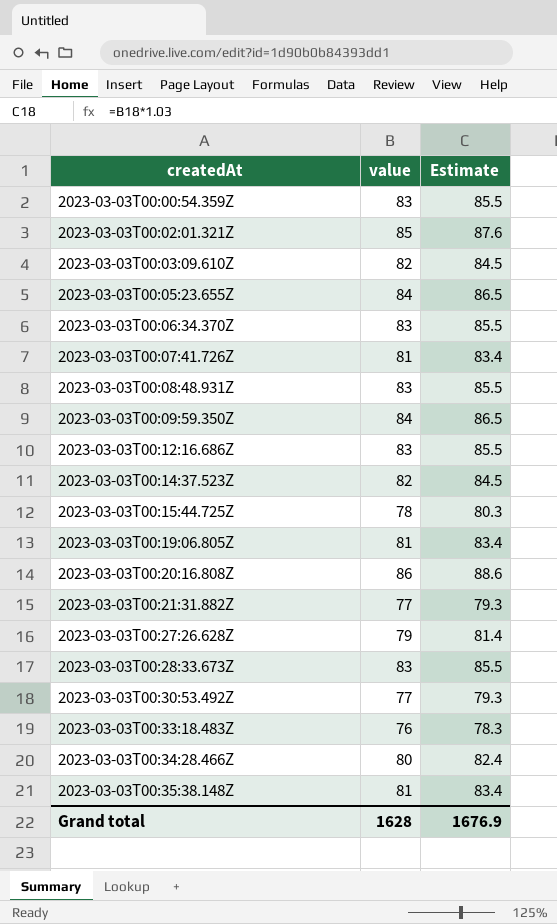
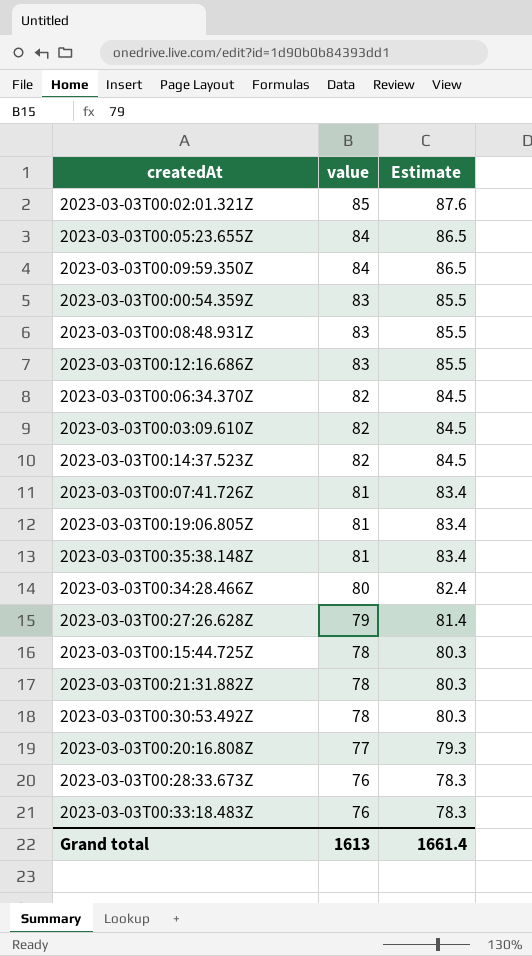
row order: createdAt ascending -> value descending
2023-03-03T00:06:34.370Z | value: 83 -> 82
2023-03-03T00:06:34.370Z | Estimate: 85.5 -> 84.5
2023-03-03T00:21:31.882Z | value: 77 -> 78
2023-03-03T00:21:31.882Z | Estimate: 79.3 -> 80.3
2023-03-03T00:30:53.492Z | value: 77 -> 78
2023-03-03T00:30:53.492Z | Estimate: 79.3 -> 80.3
2023-03-03T00:20:16.808Z | value: 86 -> 77
2023-03-03T00:20:16.808Z | Estimate: 88.6 -> 79.3
2023-03-03T00:28:33.673Z | value: 83 -> 76
2023-03-03T00:28:33.673Z | Estimate: 85.5 -> 78.3
Grand total | value: 1628 -> 1613
Grand total | Estimate: 1676.9 -> 1661.4

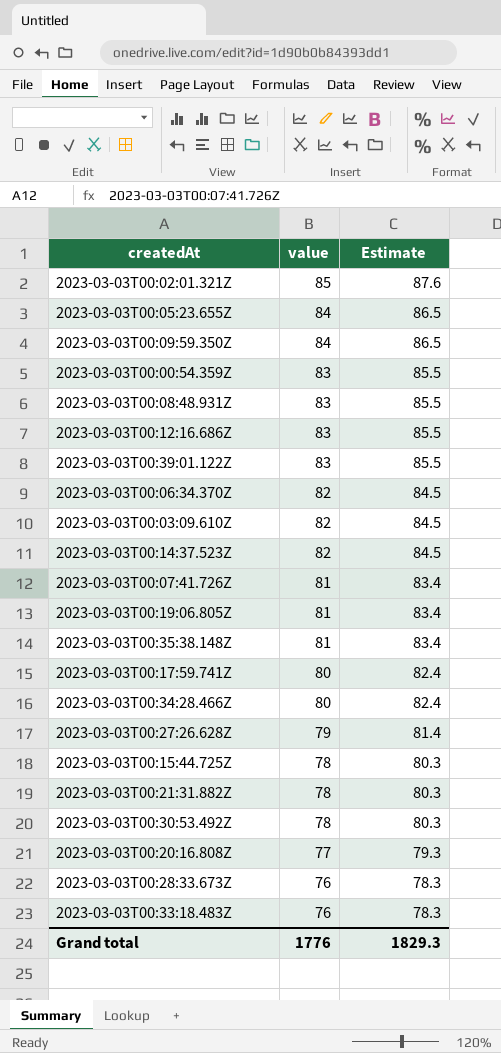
row 2023-03-03T00:39:01.122Z: none -> 83 | 85.5
row 2023-03-03T00:17:59.741Z: none -> 80 | 82.4
Grand total | value: 1613 -> 1776
Grand total | Estimate: 1661.4 -> 1829.3

